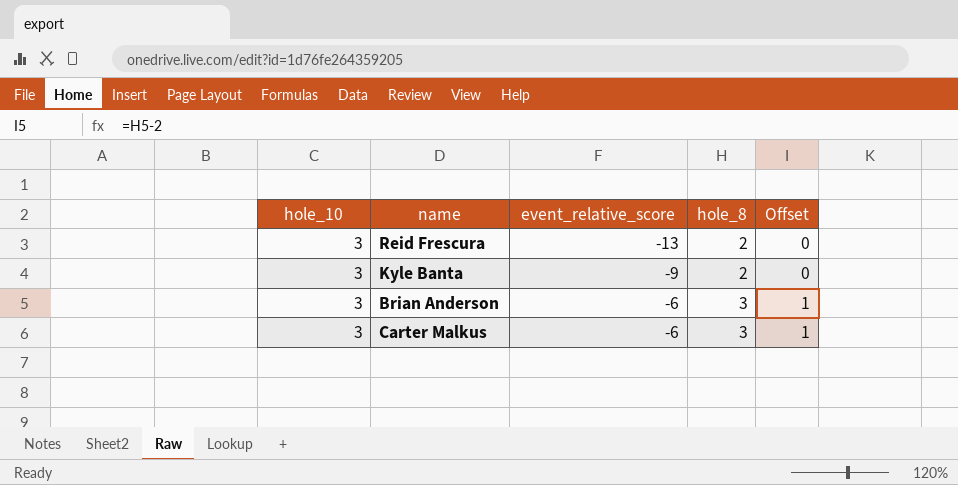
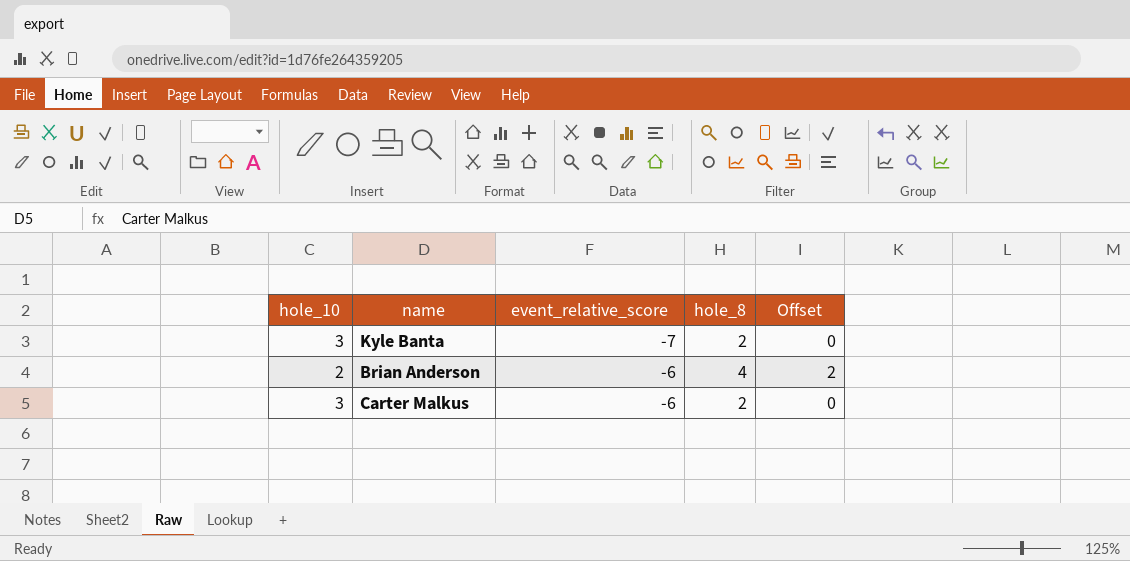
row Reid Frescura: 3 | -13 | 2 | 0 -> none
Kyle Banta | event_relative_score: -9 -> -7
Brian Anderson | hole_10: 3 -> 2
Brian Anderson | hole_8: 3 -> 4
Brian Anderson | Offset: 1 -> 2
Carter Malkus | hole_8: 3 -> 2
Carter Malkus | Offset: 1 -> 0

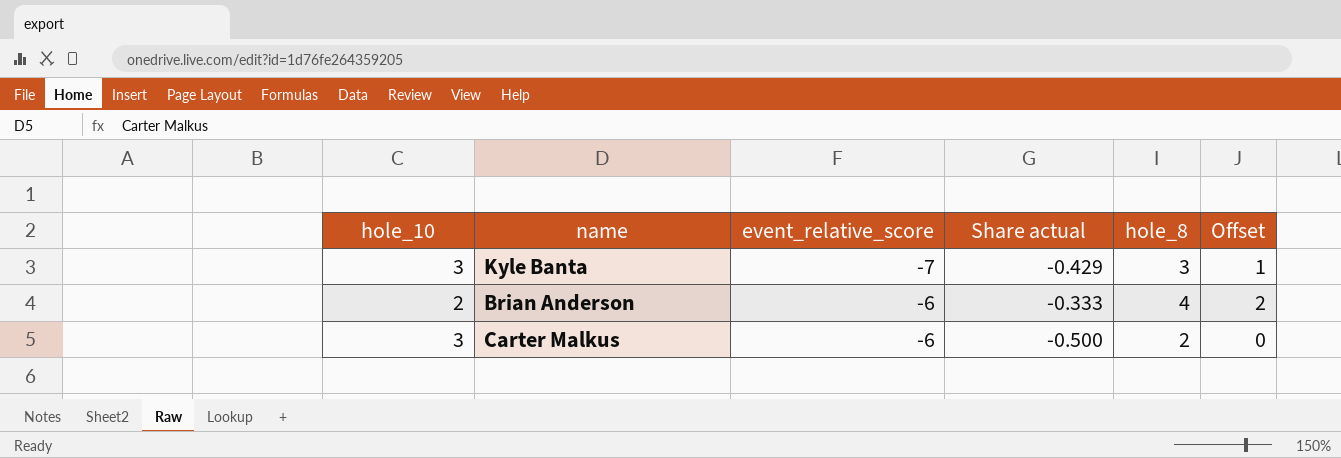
column Share actual | formula: none -> [hole_10] / [event_relative_score]
Kyle Banta | hole_8: 2 -> 3
Kyle Banta | Offset: 0 -> 1

